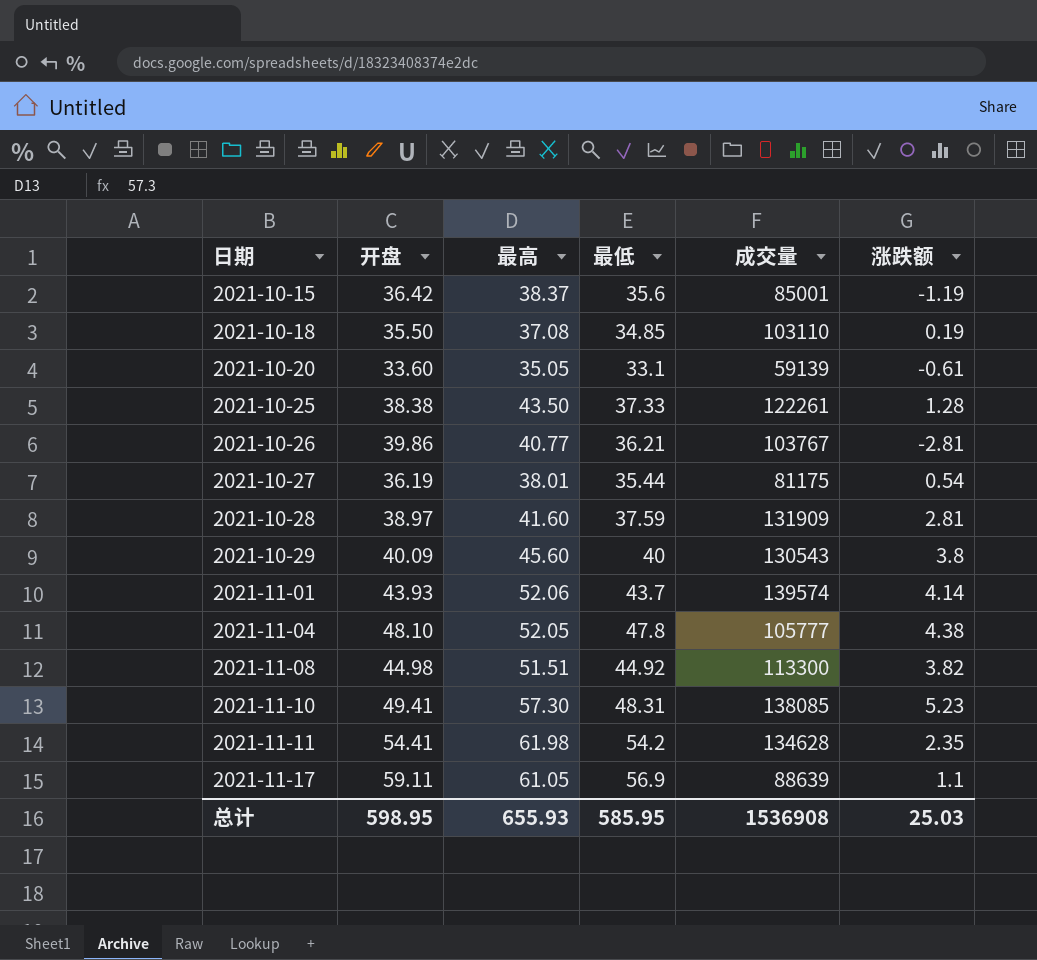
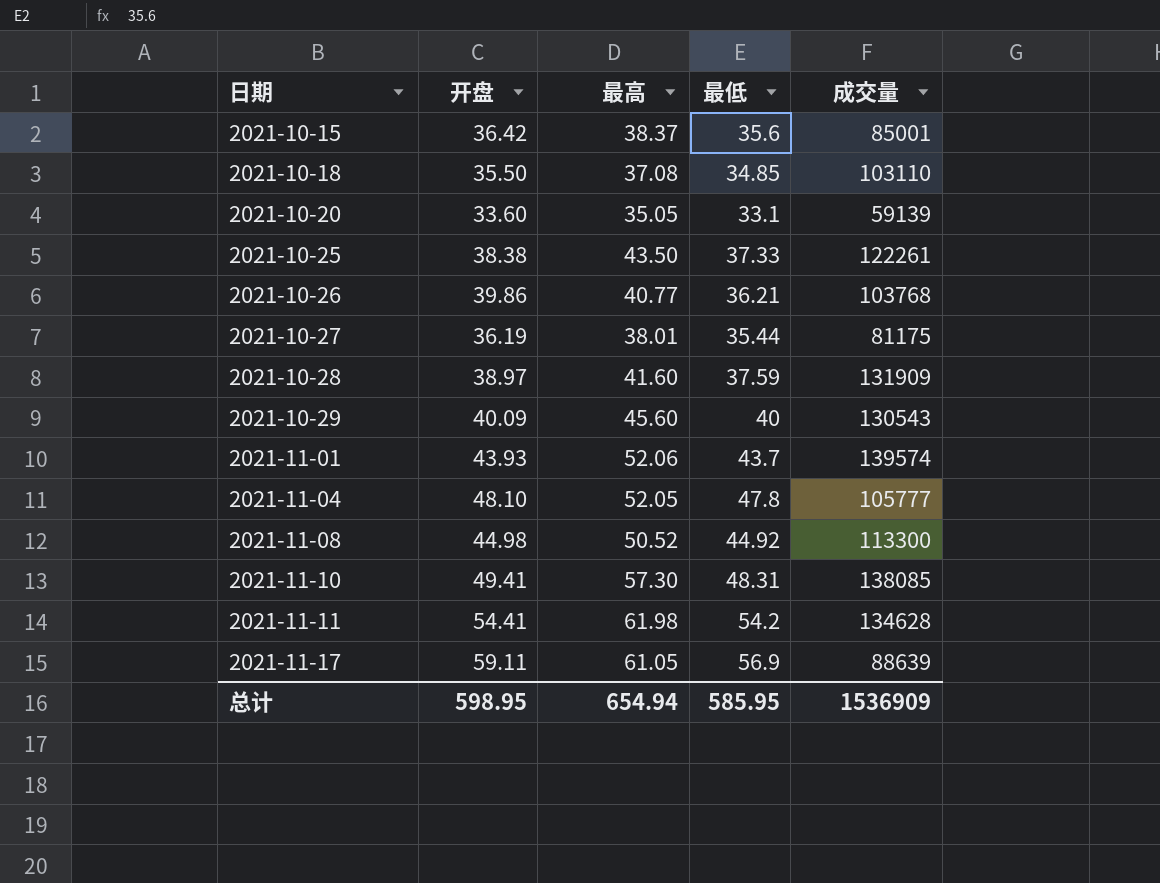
column 涨跌额 | position: 6 -> none
2021-10-26 | 成交量: 103767 -> 103768
2021-11-08 | 最高: 51.51 -> 50.52
总计 | 最高: 655.93 -> 654.94
总计 | 成交量: 1536908 -> 1536909

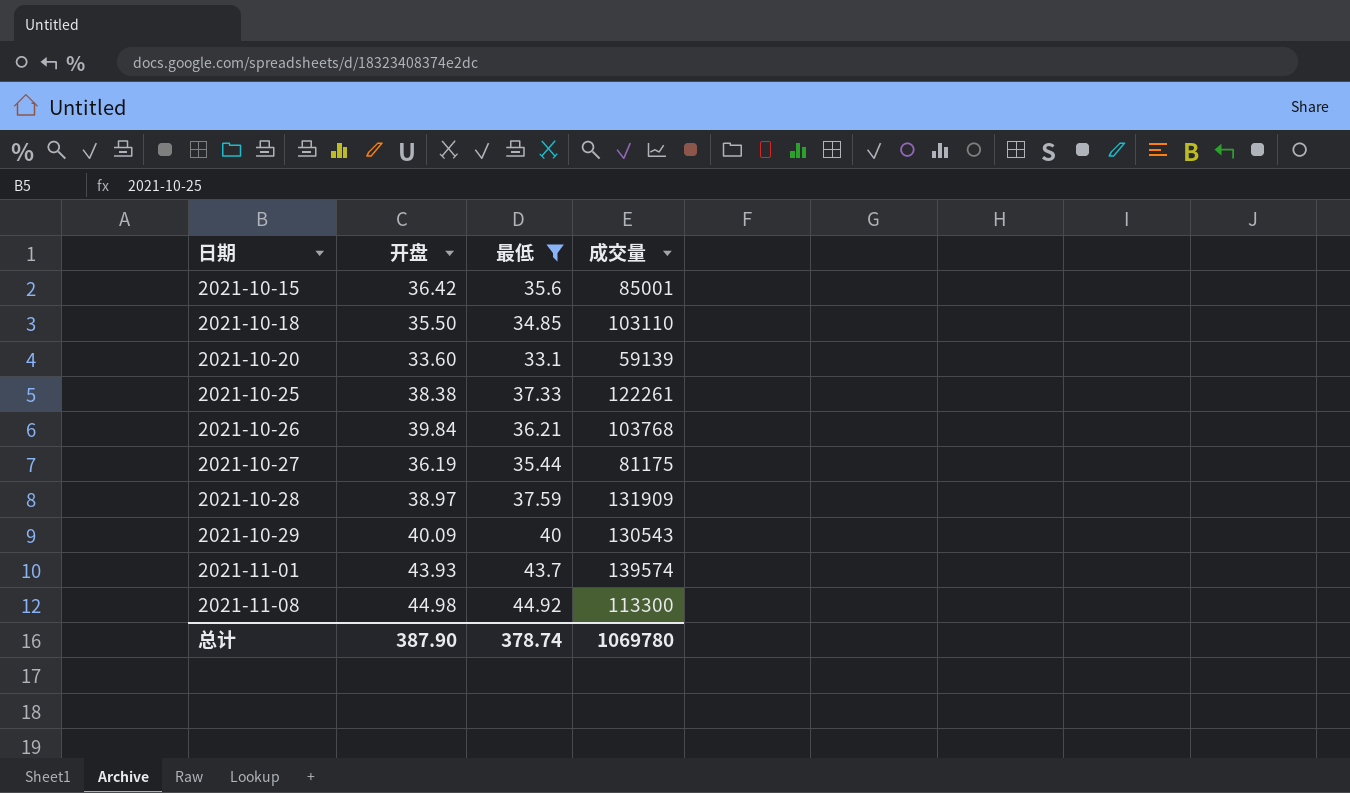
filter: none -> 最低 <= 44.92
column 最高 | position: 3 -> none
2021-10-26 | 开盘: 39.86 -> 39.84
总计 | 开盘: 598.95 -> 387.90
总计 | 最低: 585.95 -> 378.74
总计 | 成交量: 1536909 -> 1069780

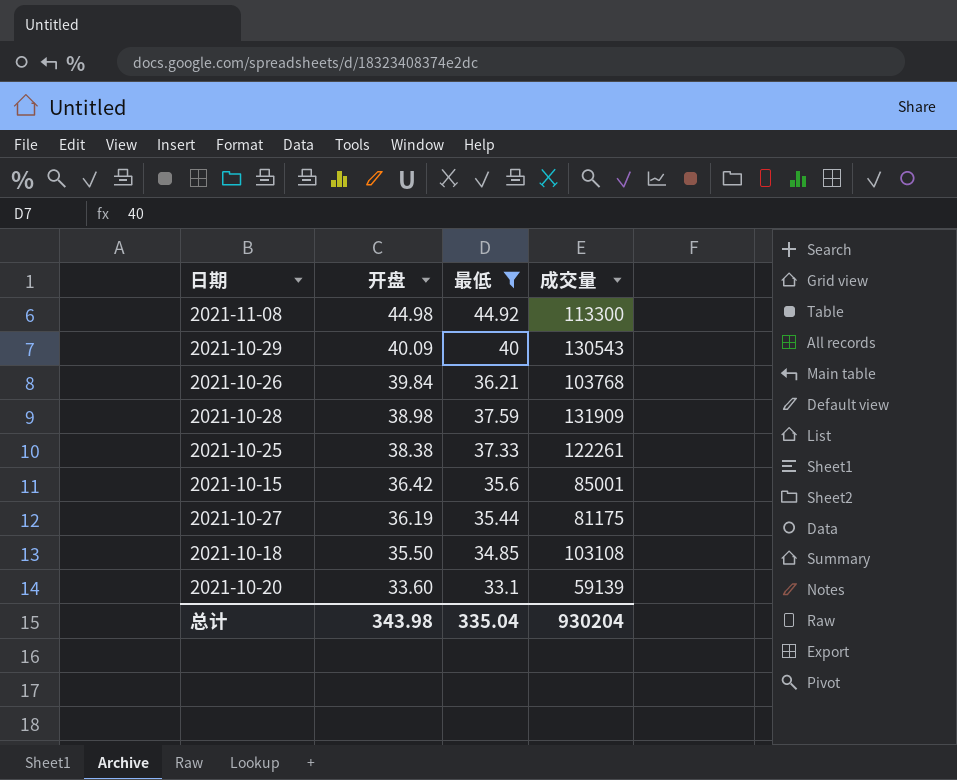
row order: 日期 ascending -> 开盘 descending
row 2021-11-01: 43.93 | 43.7 | 139574 -> none
2021-10-28 | 开盘: 38.97 -> 38.98
2021-10-18 | 成交量: 103110 -> 103108
总计 | 开盘: 387.90 -> 343.98
总计 | 最低: 378.74 -> 335.04
总计 | 成交量: 1069780 -> 930204

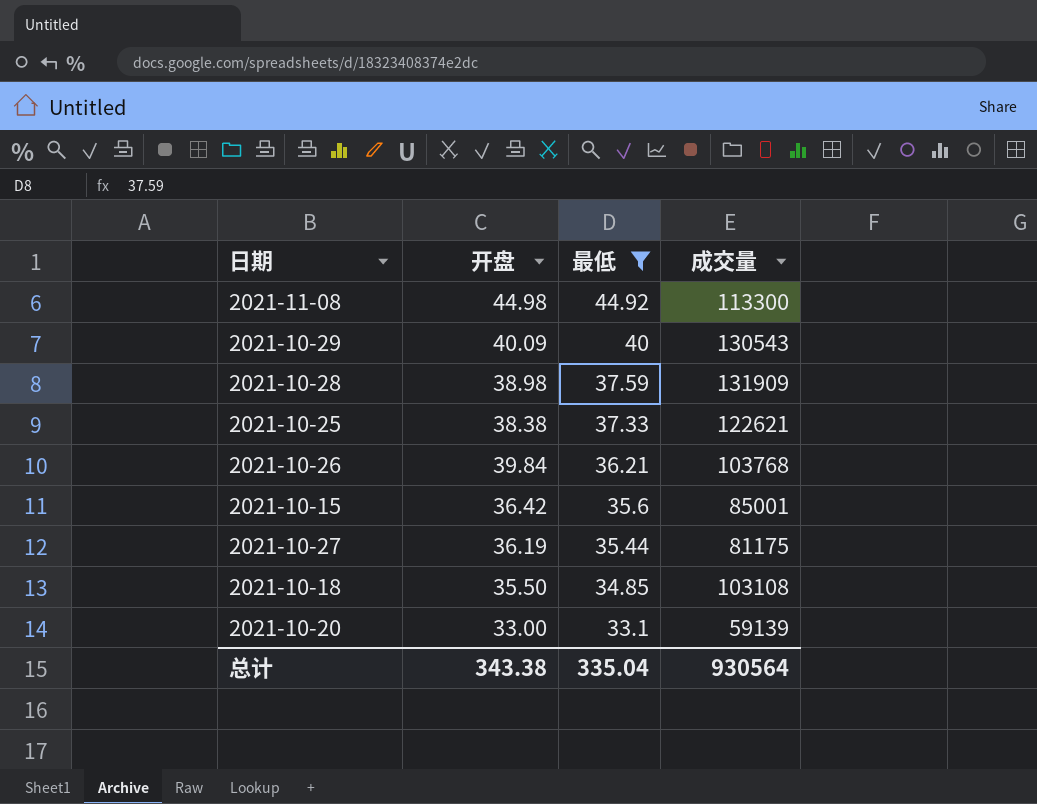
row order: 开盘 descending -> 最低 descending
2021-10-25 | 成交量: 122261 -> 122621
2021-10-20 | 开盘: 33.60 -> 33.00
总计 | 开盘: 343.98 -> 343.38
总计 | 成交量: 930204 -> 930564

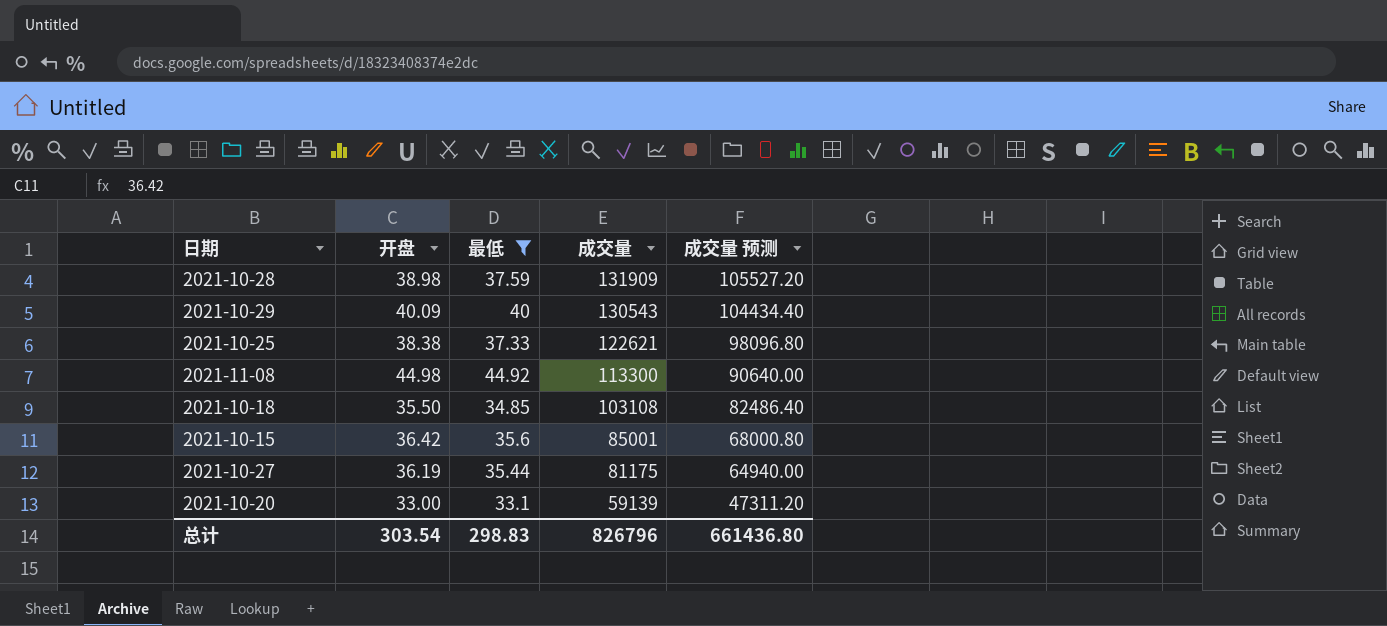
row order: 最低 descending -> 成交量 descending
column 成交量 预测 | formula: none -> [成交量] * 0.8
row 2021-10-26: 39.84 | 36.21 | 103768 -> none
总计 | 开盘: 343.38 -> 303.54
总计 | 最低: 335.04 -> 298.83
总计 | 成交量: 930564 -> 826796

